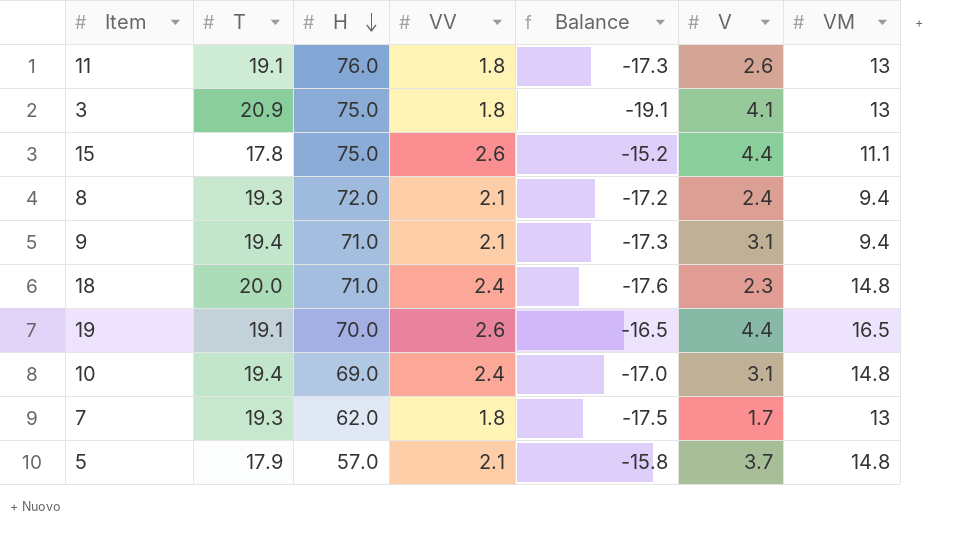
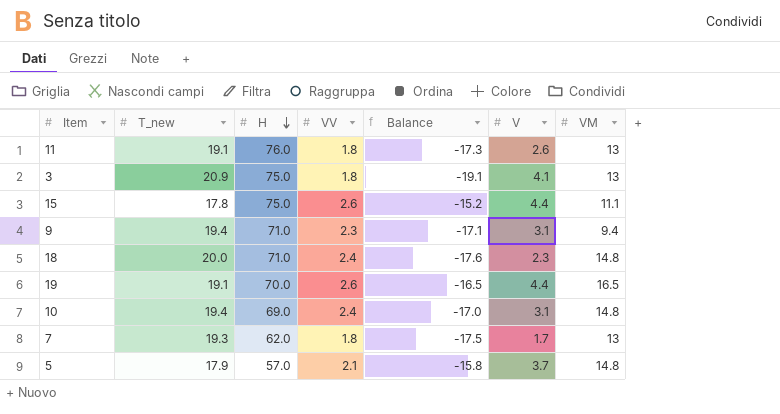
column name: T -> T_new
row 8: 19.3 | 72.0 | 2.1 | -17.2 | 2.4 | 9.4 -> none
9 | VV: 2.1 -> 2.3
9 | Balance: -17.3 -> -17.1

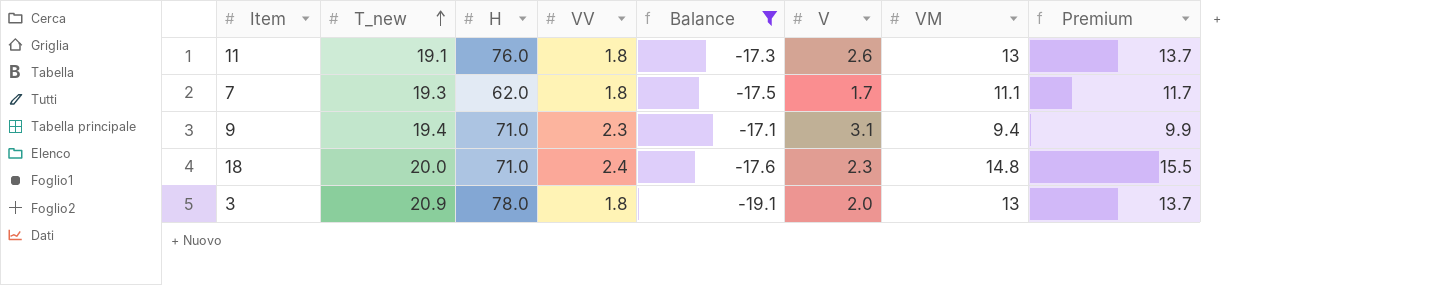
filter: none -> Balance <= -17.1
row order: H descending -> T_new ascending
column Premium | formula: none -> [VM] * 1.05
7 | VM: 13 -> 11.1
3 | H: 75.0 -> 78.0
3 | V: 4.1 -> 2.0

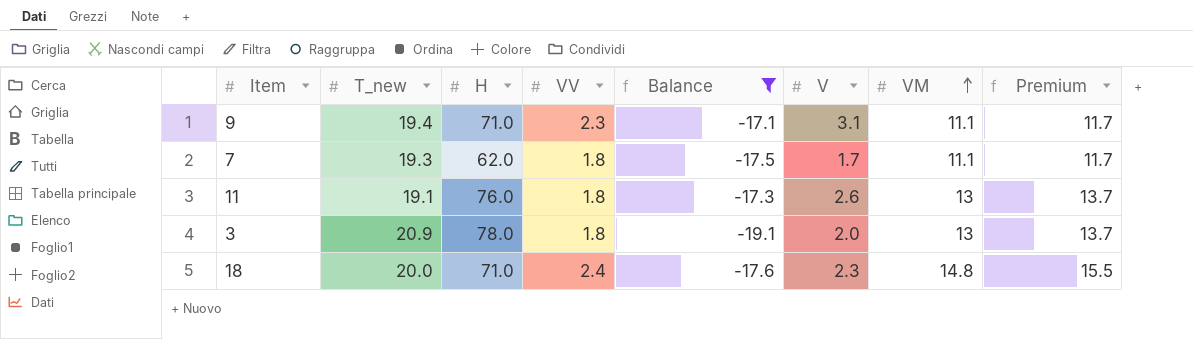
row order: T_new ascending -> VM ascending
9 | VM: 9.4 -> 11.1
9 | Premium: 9.9 -> 11.7

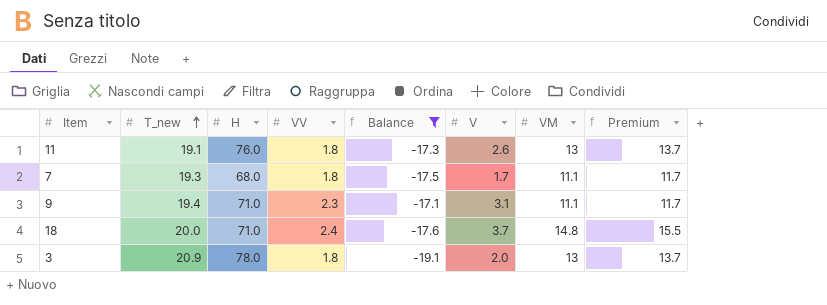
row order: VM ascending -> T_new ascending
7 | H: 62.0 -> 68.0
18 | V: 2.3 -> 3.7

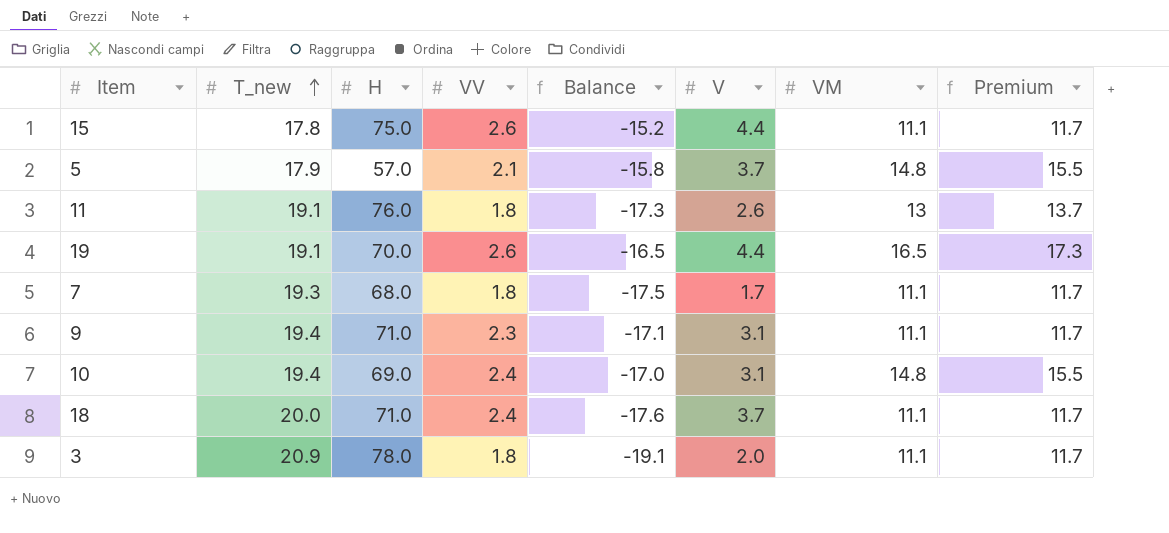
filter: Balance <= -17.1 -> none
18 | VM: 14.8 -> 11.1
18 | Premium: 15.5 -> 11.7
3 | VM: 13 -> 11.1
3 | Premium: 13.7 -> 11.7

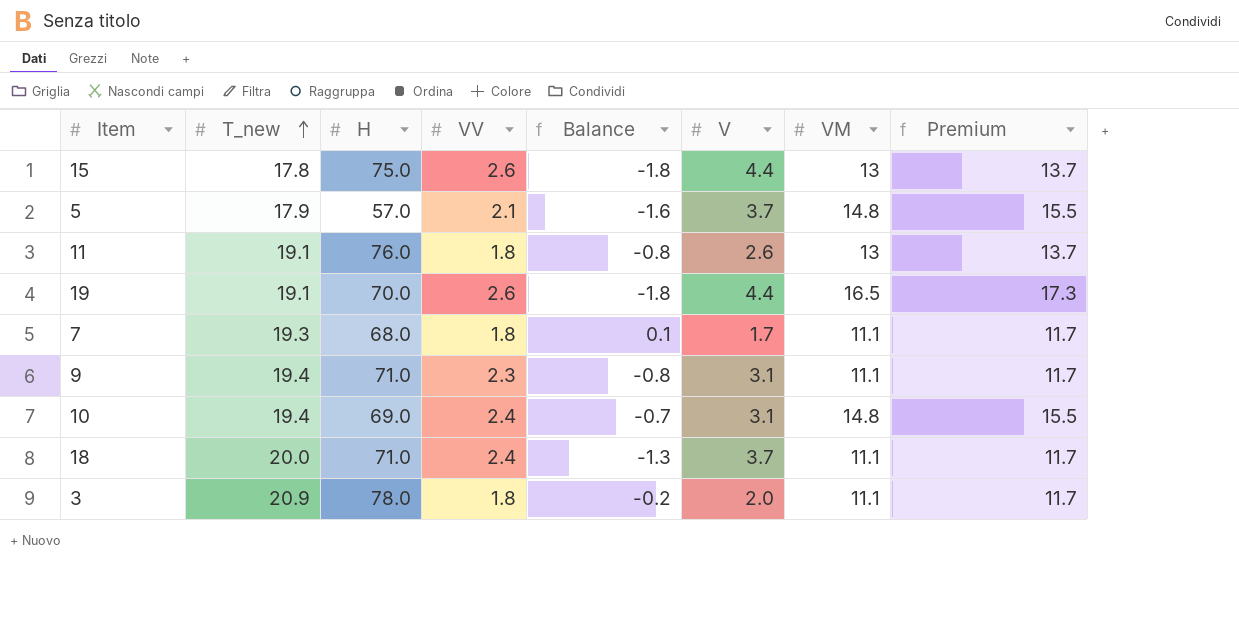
column Balance | formula: [VV] - [T_new] -> [VV] - [V]
15 | VM: 11.1 -> 13
15 | Premium: 11.7 -> 13.7

